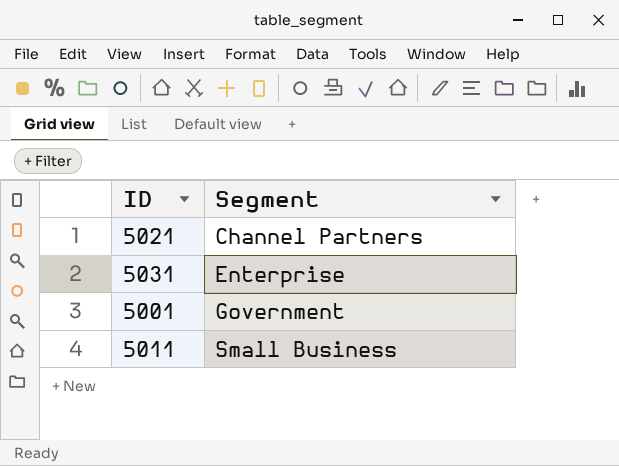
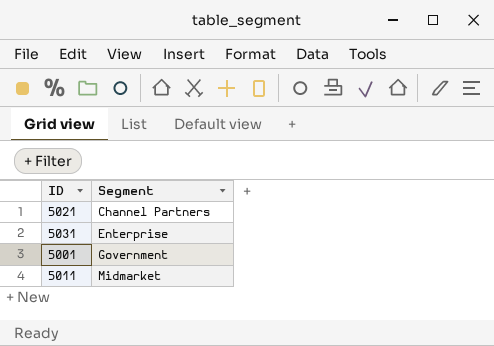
5011 | Segment: Small Business -> Midmarket

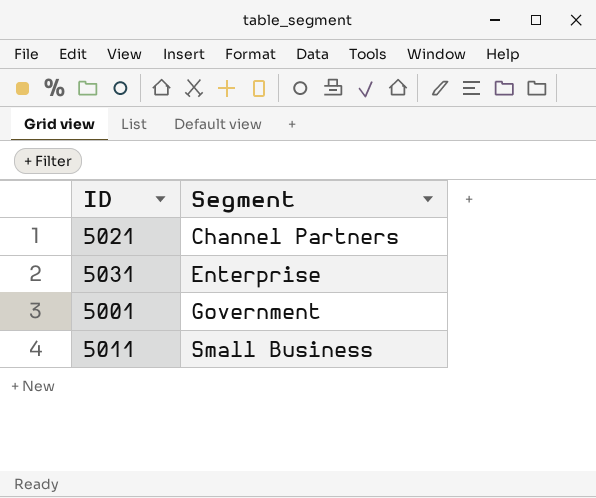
5011 | Segment: Midmarket -> Small Business

